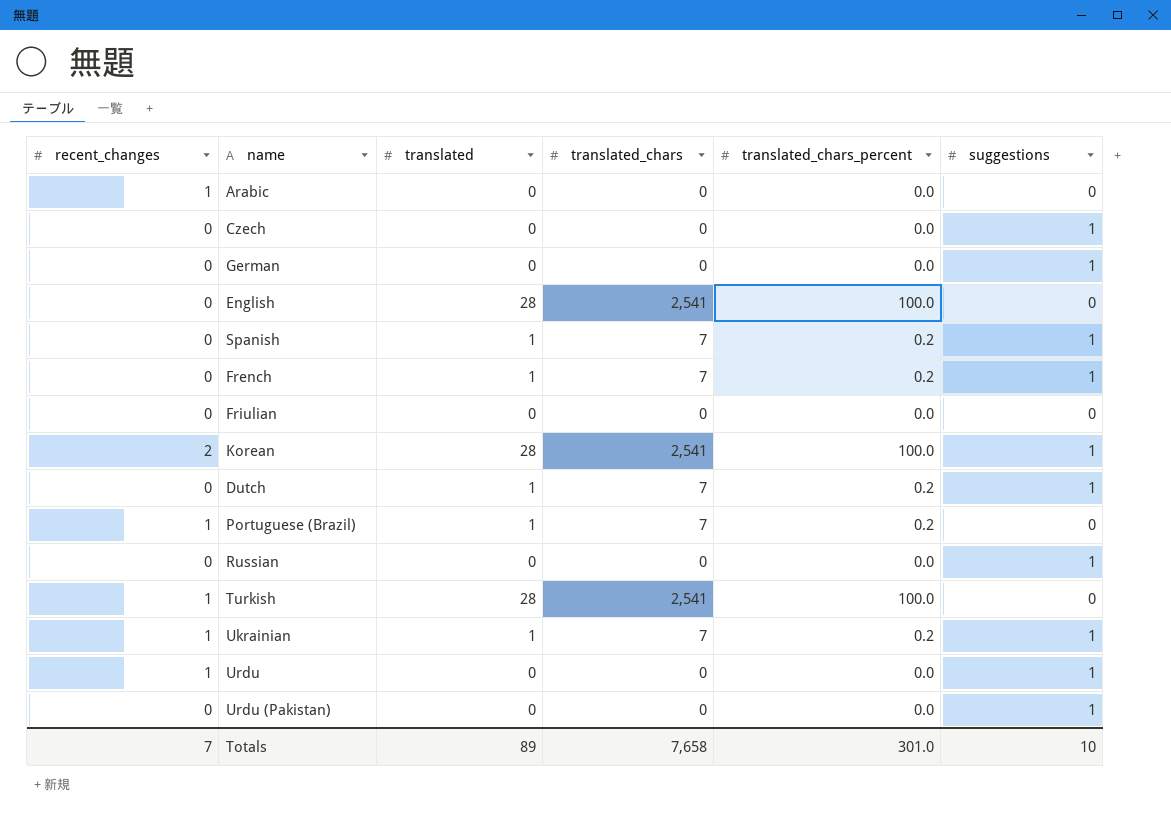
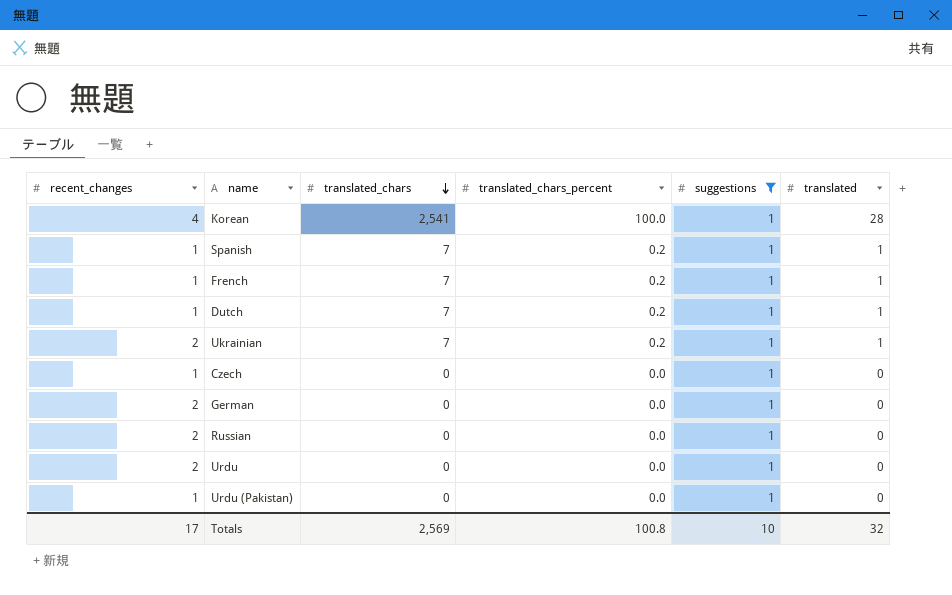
filter: none -> suggestions = 1
row order: none -> translated_chars descending
column translated | position: 3 -> 6
Korean | recent_changes: 2 -> 4
Spanish | recent_changes: 0 -> 1
French | recent_changes: 0 -> 1
Dutch | recent_changes: 0 -> 1
Ukrainian | recent_changes: 1 -> 2
Czech | recent_changes: 0 -> 1
German | recent_changes: 0 -> 2
Russian | recent_changes: 0 -> 2
Urdu | recent_changes: 1 -> 2
Urdu (Pakistan) | recent_changes: 0 -> 1
Totals | recent_changes: 7 -> 17
Totals | translated_chars: 7,658 -> 2,569
Totals | translated_chars_percent: 301.0 -> 100.8
Totals | translated: 89 -> 32

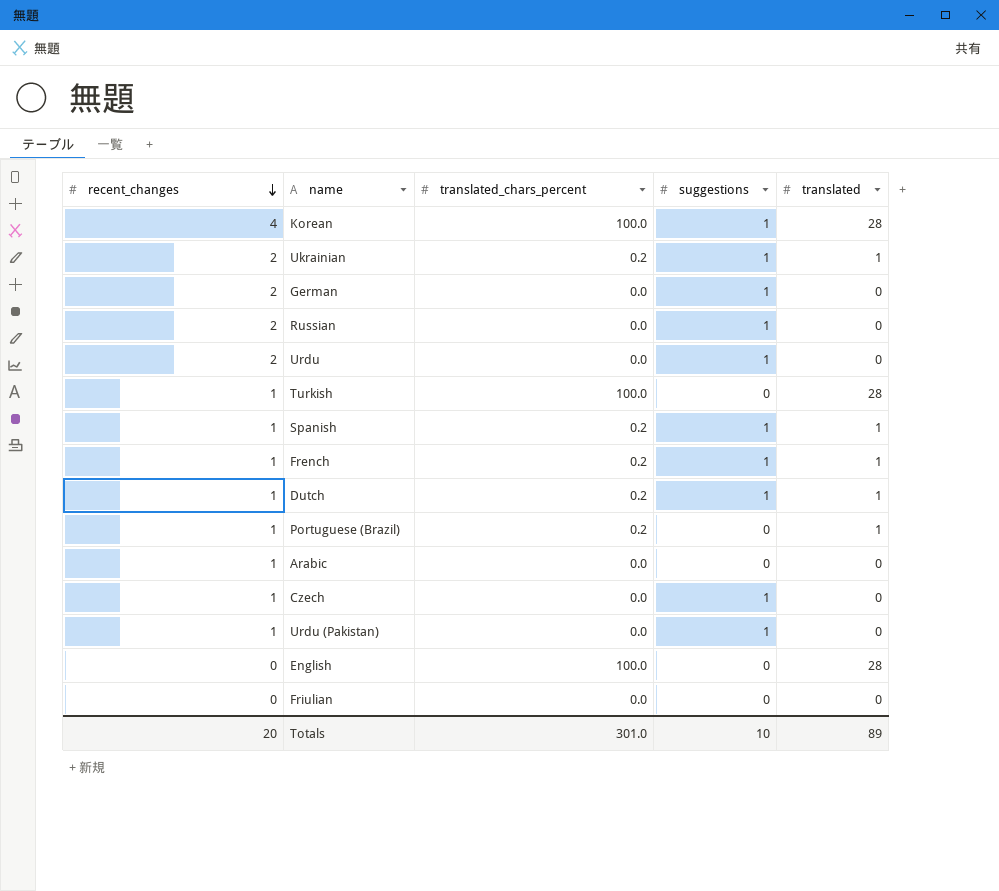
filter: suggestions = 1 -> none
row order: translated_chars descending -> recent_changes descending
column translated_chars | position: 3 -> none
Totals | recent_changes: 17 -> 20
Totals | translated_chars_percent: 100.8 -> 301.0
Totals | translated: 32 -> 89

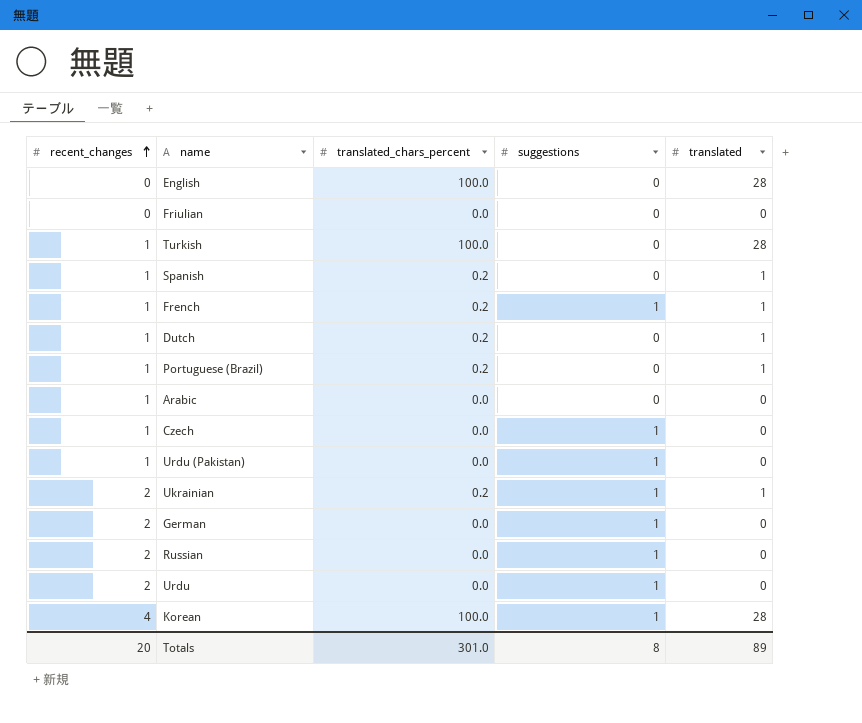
row order: recent_changes descending -> recent_changes ascending
Spanish | suggestions: 1 -> 0
Dutch | suggestions: 1 -> 0
Totals | suggestions: 10 -> 8

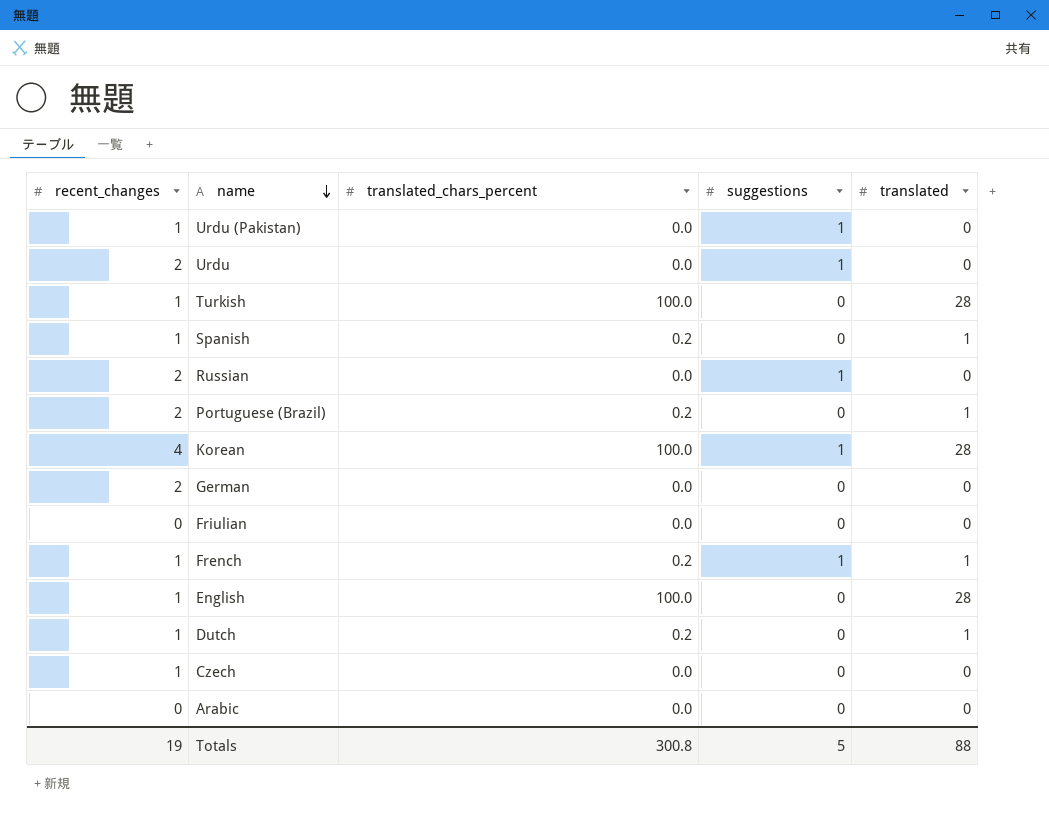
row order: recent_changes ascending -> name descending
row Ukrainian: 2 | 0.2 | 1 | 1 -> none
Portuguese (Brazil) | recent_changes: 1 -> 2
German | suggestions: 1 -> 0
English | recent_changes: 0 -> 1
Czech | suggestions: 1 -> 0
Arabic | recent_changes: 1 -> 0
Totals | recent_changes: 20 -> 19
Totals | translated_chars_percent: 301.0 -> 300.8
Totals | suggestions: 8 -> 5
Totals | translated: 89 -> 88

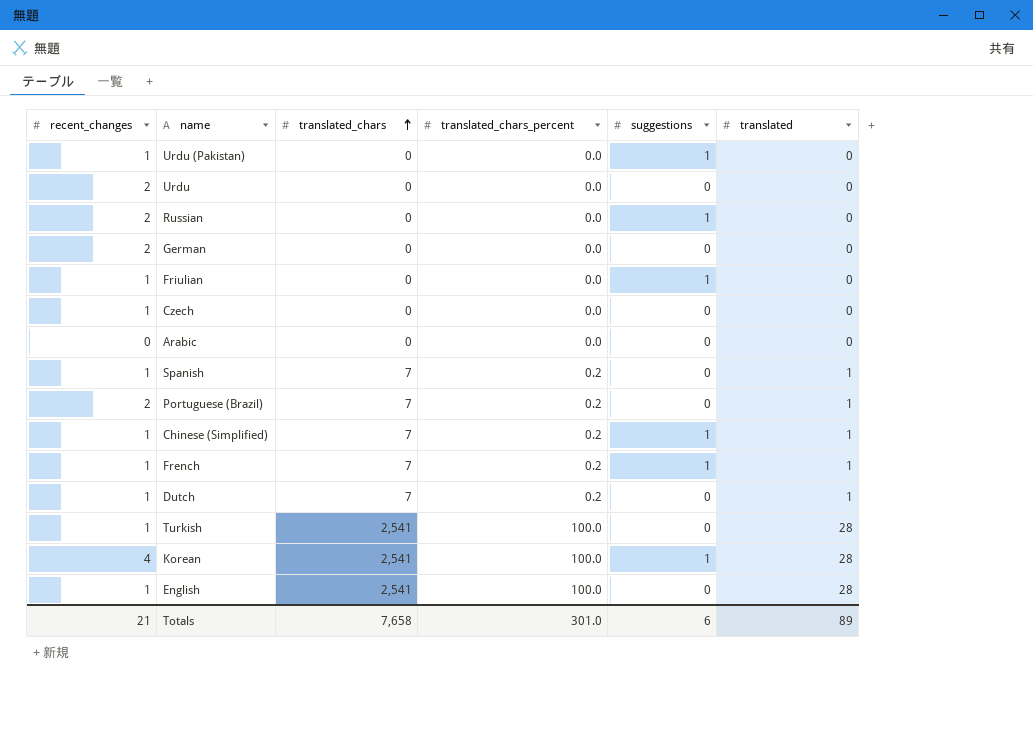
row order: name descending -> translated_chars ascending
column translated_chars | position: none -> 3
Urdu | suggestions: 1 -> 0
Friulian | recent_changes: 0 -> 1
Friulian | suggestions: 0 -> 1
row Chinese (Simplified): none -> 1 | 7 | 0.2 | 1 | 1
Totals | recent_changes: 19 -> 21
Totals | translated_chars_percent: 300.8 -> 301.0
Totals | suggestions: 5 -> 6
Totals | translated: 88 -> 89

